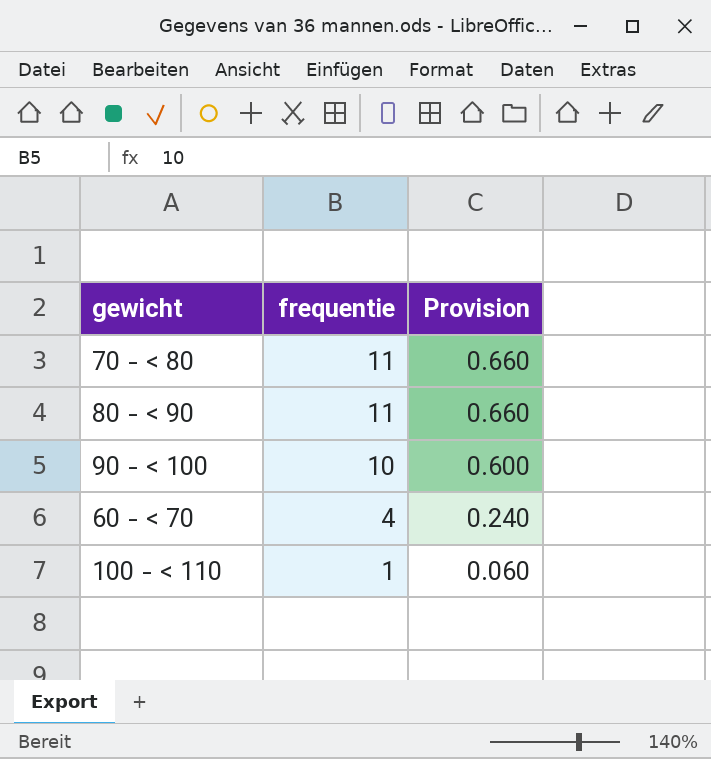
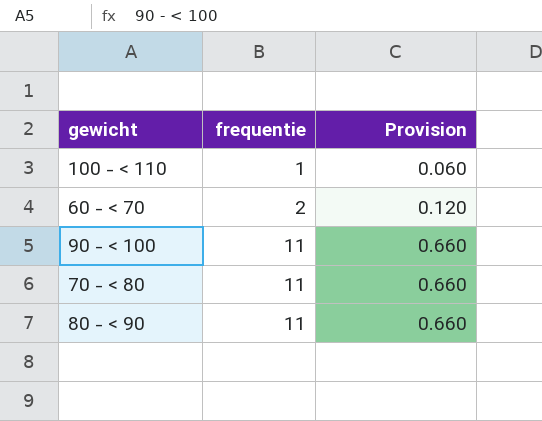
row order: frequentie descending -> frequentie ascending
60 - < 70 | frequentie: 4 -> 2
60 - < 70 | Provision: 0.240 -> 0.120
90 - < 100 | frequentie: 10 -> 11
90 - < 100 | Provision: 0.600 -> 0.660

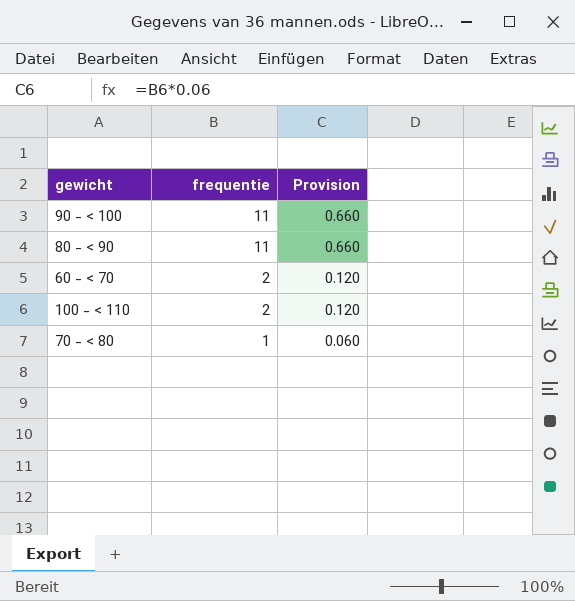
row order: frequentie ascending -> frequentie descending
100 - < 110 | frequentie: 1 -> 2
100 - < 110 | Provision: 0.060 -> 0.120
70 - < 80 | frequentie: 11 -> 1
70 - < 80 | Provision: 0.660 -> 0.060

